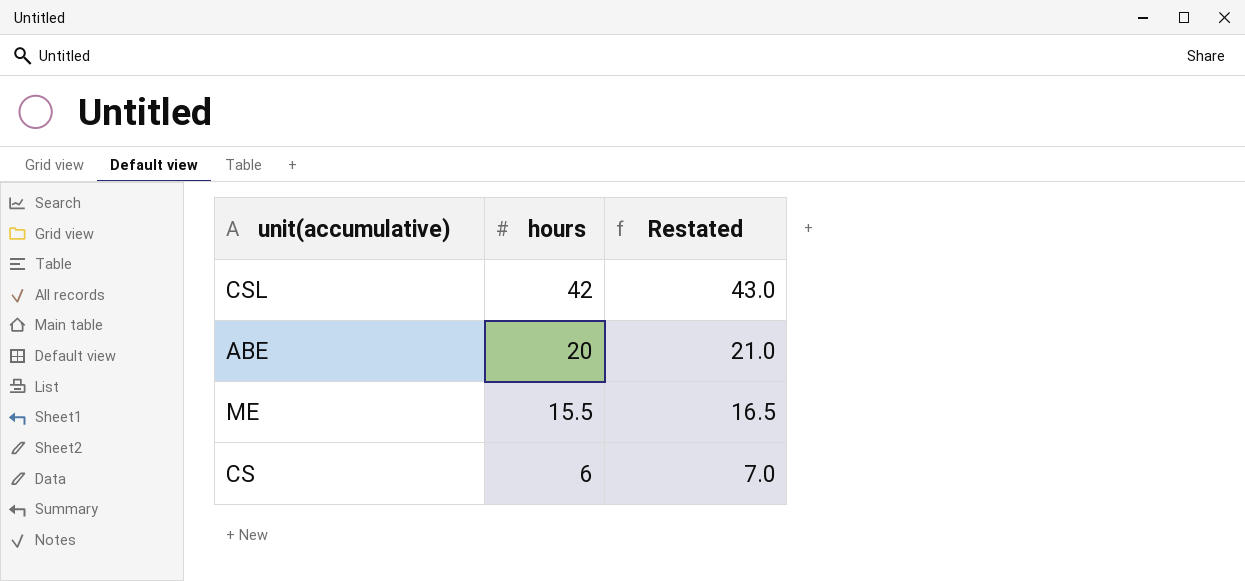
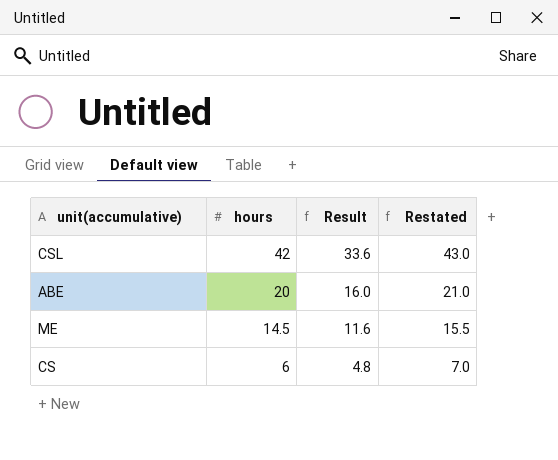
column Result | formula: none -> [hours] * 0.8
ME | hours: 15.5 -> 14.5
ME | Restated: 16.5 -> 15.5

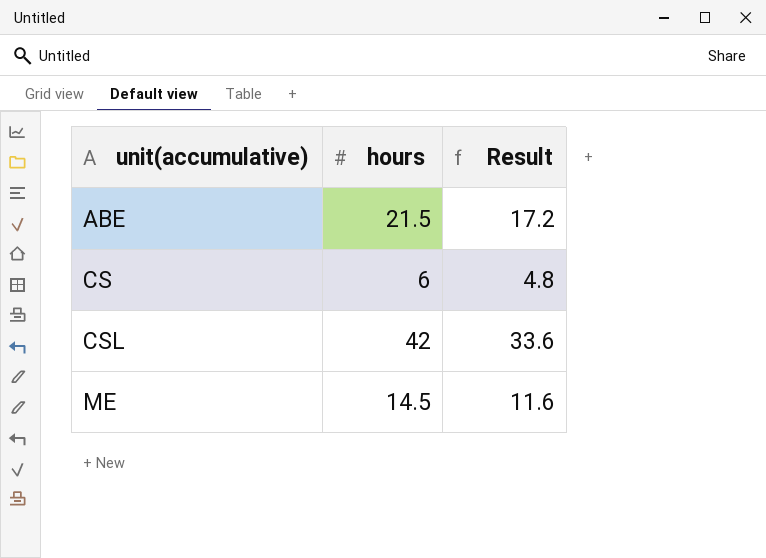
row order: hours descending -> unit(accumulative) ascending
column Restated | formula: [hours] + 1 -> none
ABE | hours: 20 -> 21.5
ABE | Result: 16.0 -> 17.2

